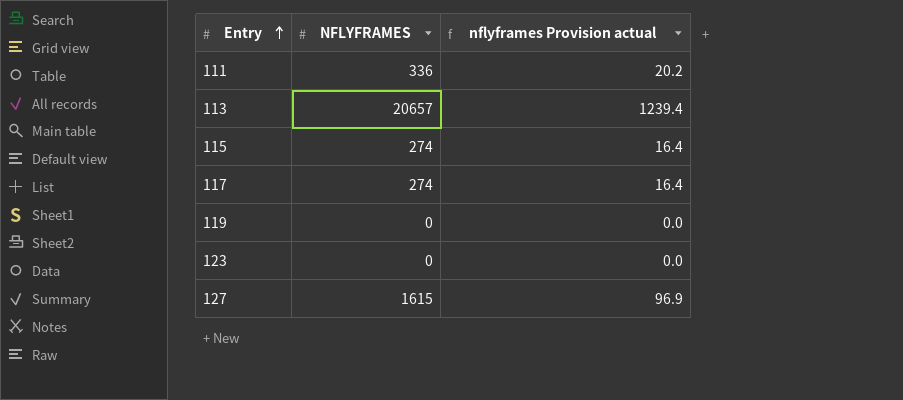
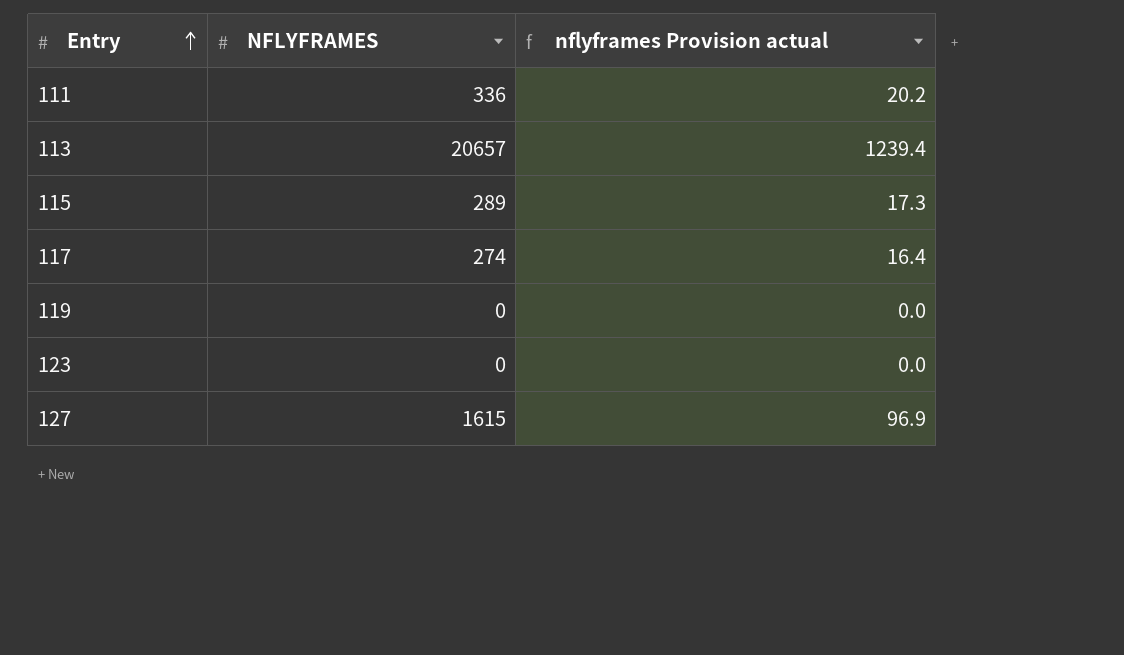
115 | NFLYFRAMES: 274 -> 289
115 | nflyframes Provision actual: 16.4 -> 17.3

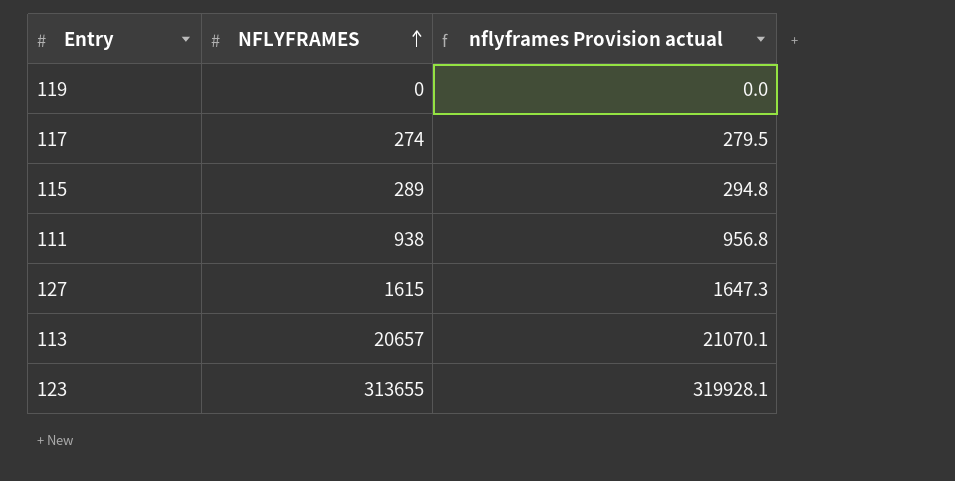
row order: Entry ascending -> NFLYFRAMES ascending
column nflyframes Provision actual | formula: [NFLYFRAMES] * 0.06 -> [NFLYFRAMES] * 1.02
111 | NFLYFRAMES: 336 -> 938
123 | NFLYFRAMES: 0 -> 313655

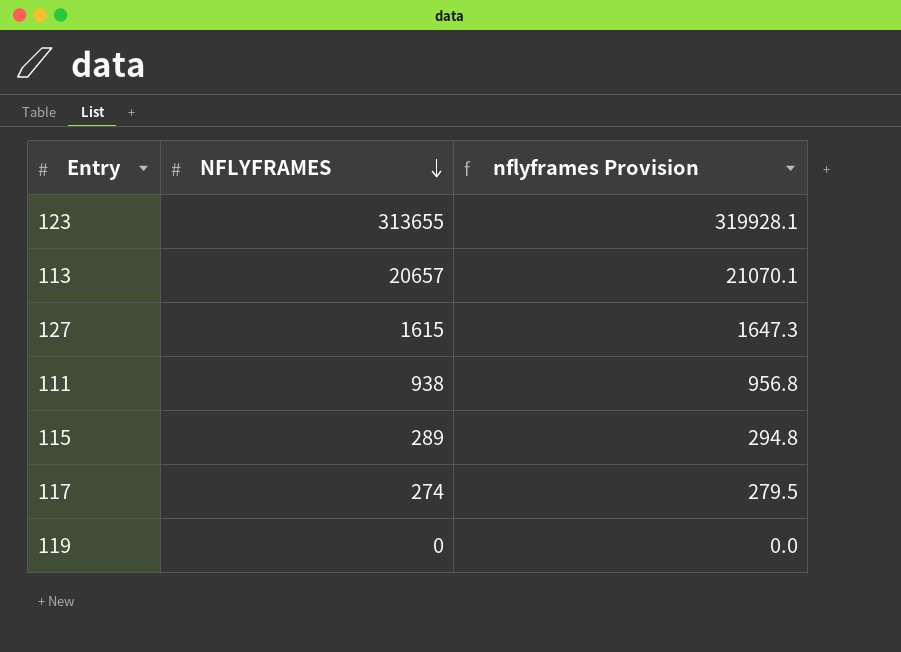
row order: NFLYFRAMES ascending -> NFLYFRAMES descending
column name: nflyframes Provision actual -> nflyframes Provision

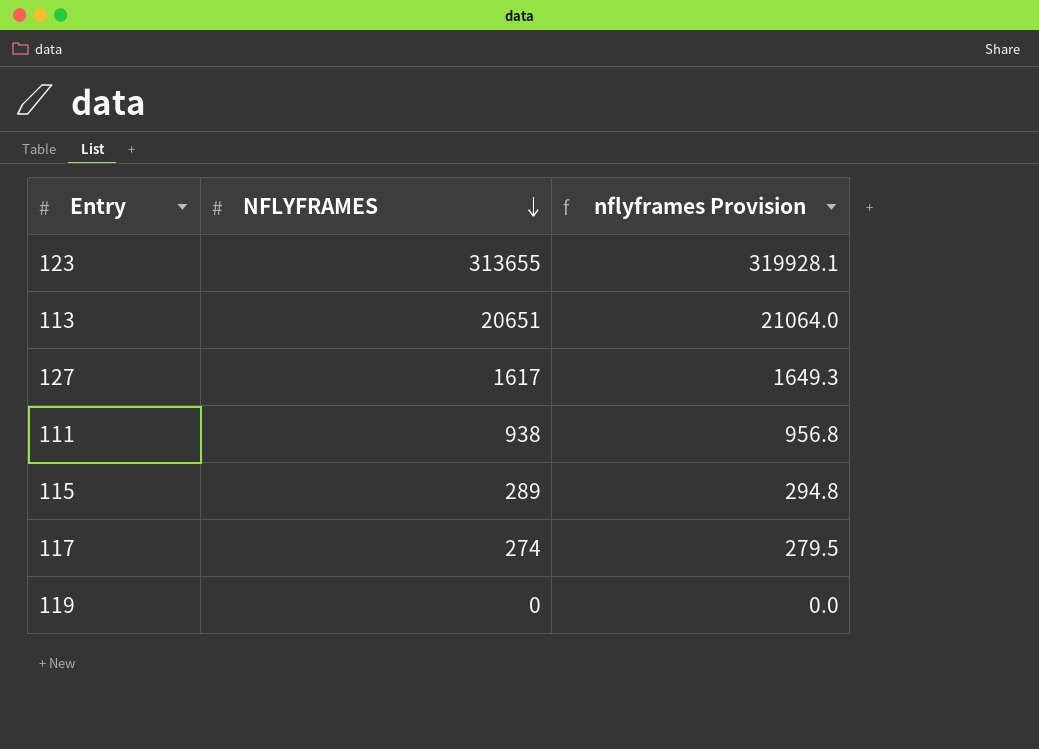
113 | NFLYFRAMES: 20657 -> 20651
113 | nflyframes Provision: 21070.1 -> 21064.0
127 | NFLYFRAMES: 1615 -> 1617
127 | nflyframes Provision: 1647.3 -> 1649.3

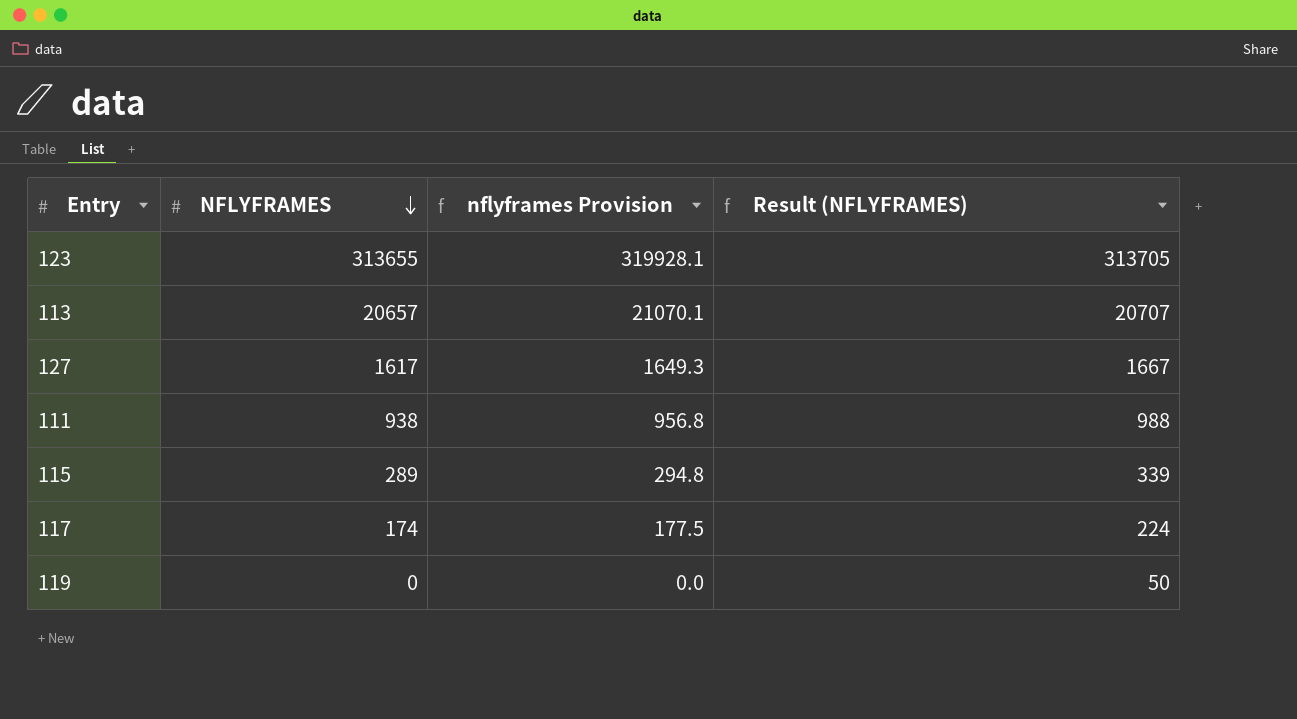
column Result (NFLYFRAMES) | formula: none -> [NFLYFRAMES] + 50
113 | NFLYFRAMES: 20651 -> 20657
113 | nflyframes Provision: 21064.0 -> 21070.1
117 | NFLYFRAMES: 274 -> 174
117 | nflyframes Provision: 279.5 -> 177.5

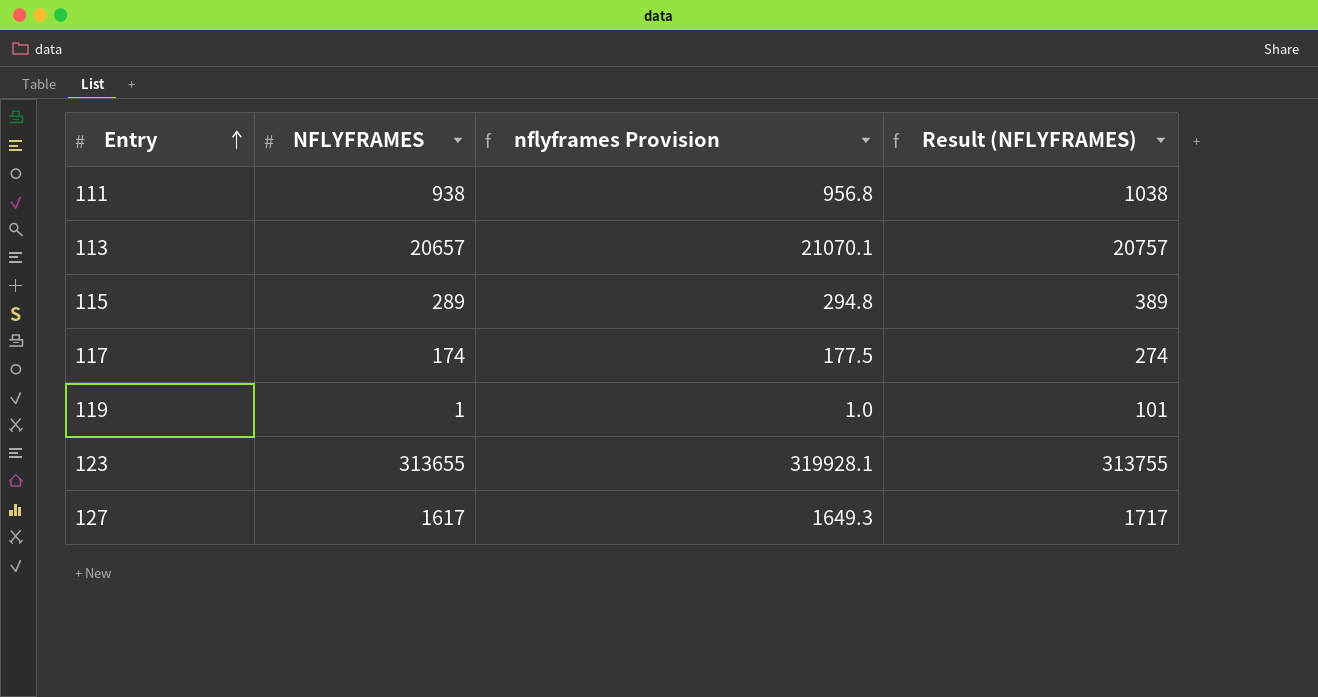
row order: NFLYFRAMES descending -> Entry ascending
column Result (NFLYFRAMES) | formula: [NFLYFRAMES] + 50 -> [NFLYFRAMES] + 100
119 | NFLYFRAMES: 0 -> 1
119 | nflyframes Provision: 0.0 -> 1.0

